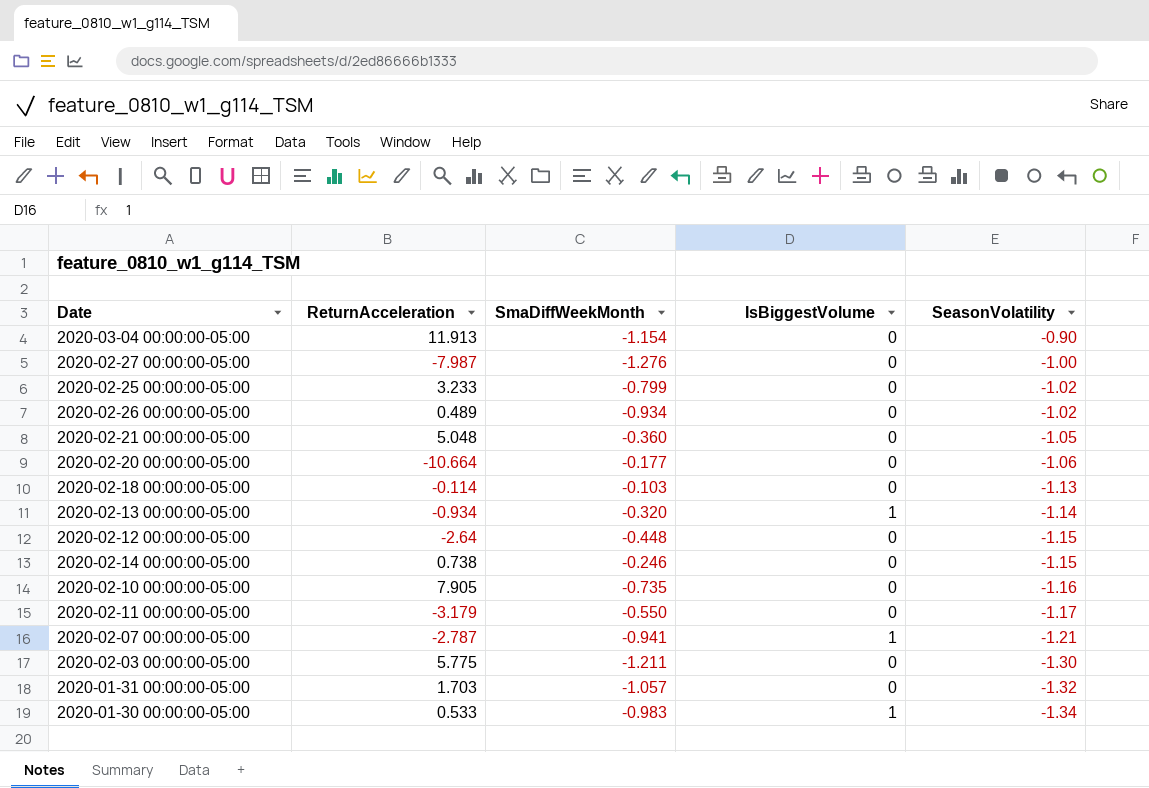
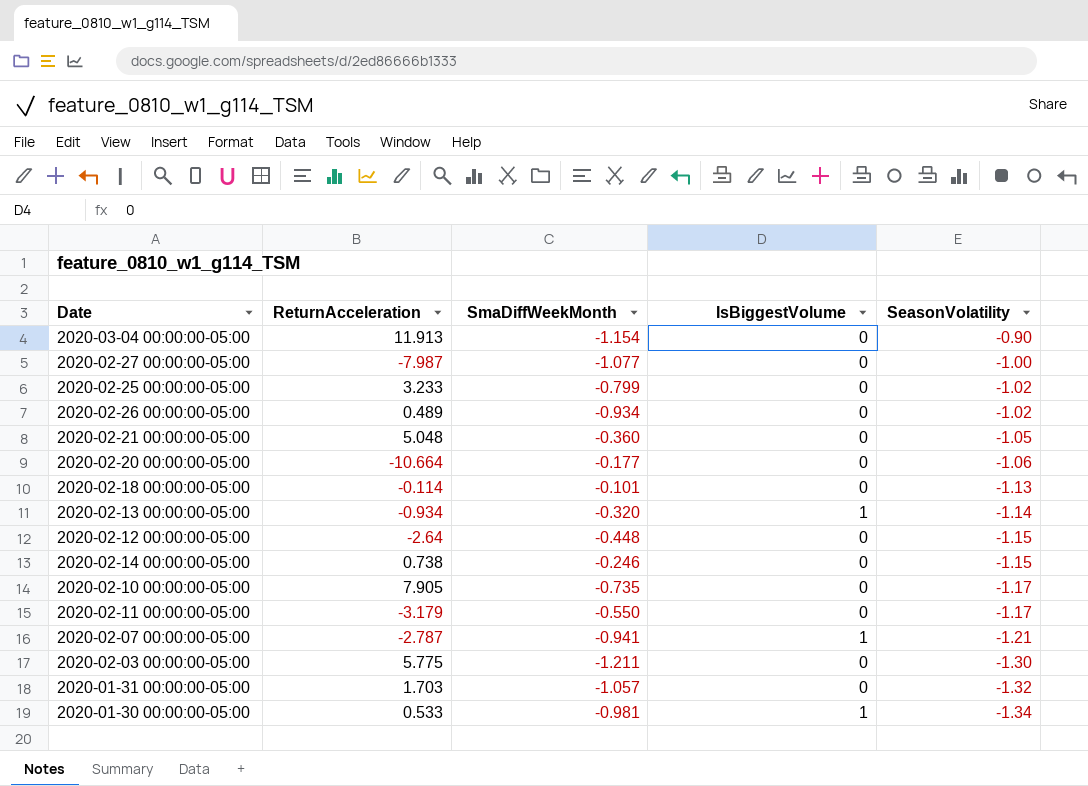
2020-02-27 00:00:00-05:00 | SmaDiffWeekMonth: -1.276 -> -1.077
2020-02-18 00:00:00-05:00 | SmaDiffWeekMonth: -0.103 -> -0.101
2020-02-10 00:00:00-05:00 | SeasonVolatility: -1.16 -> -1.17
2020-01-30 00:00:00-05:00 | SmaDiffWeekMonth: -0.983 -> -0.981

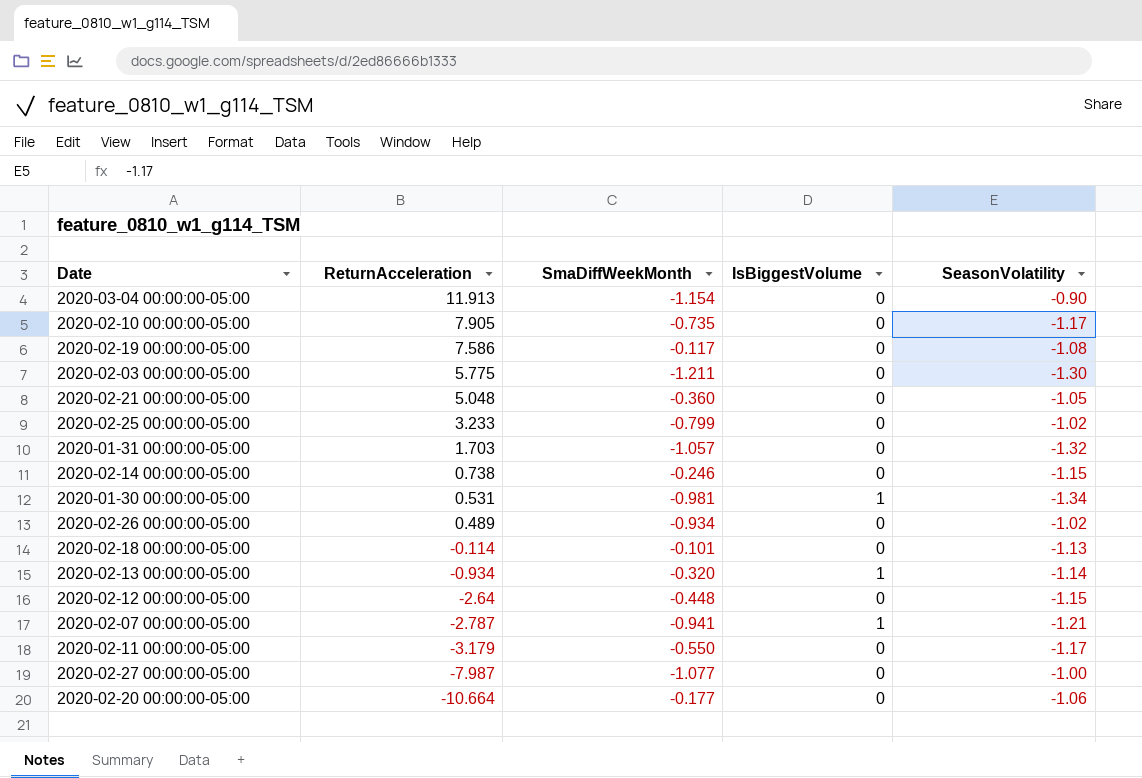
row order: SeasonVolatility descending -> ReturnAcceleration descending
row 2020-02-19 00:00:00-05:00: none -> 7.586 | -0.117 | 0 | -1.08
2020-01-30 00:00:00-05:00 | ReturnAcceleration: 0.533 -> 0.531

